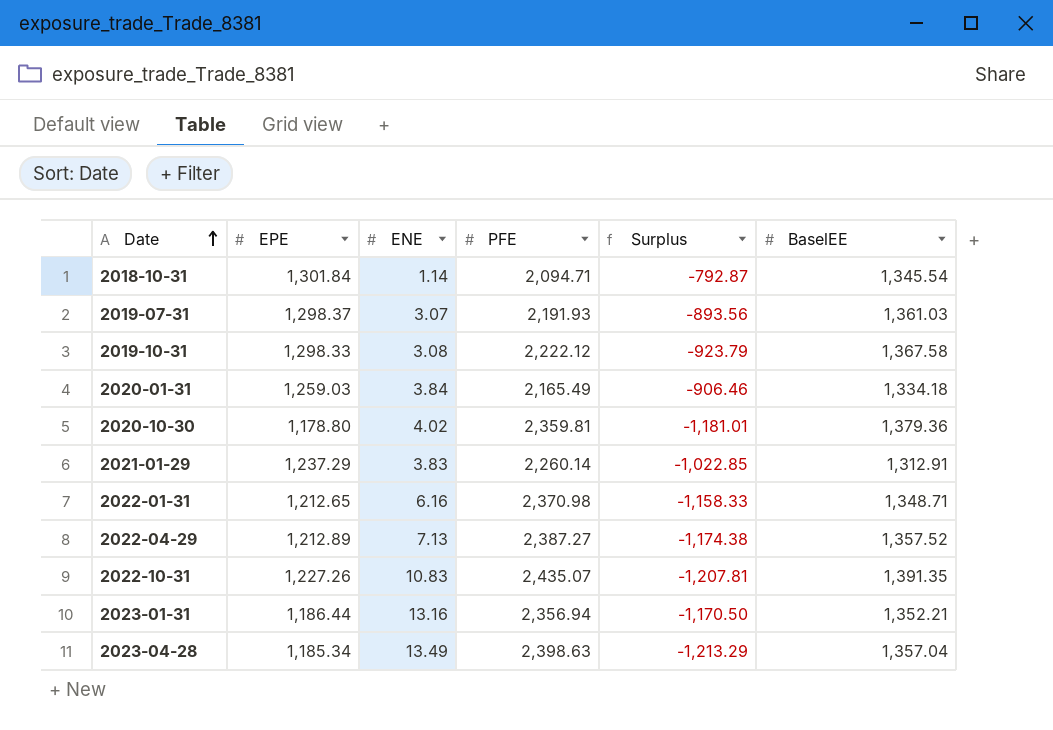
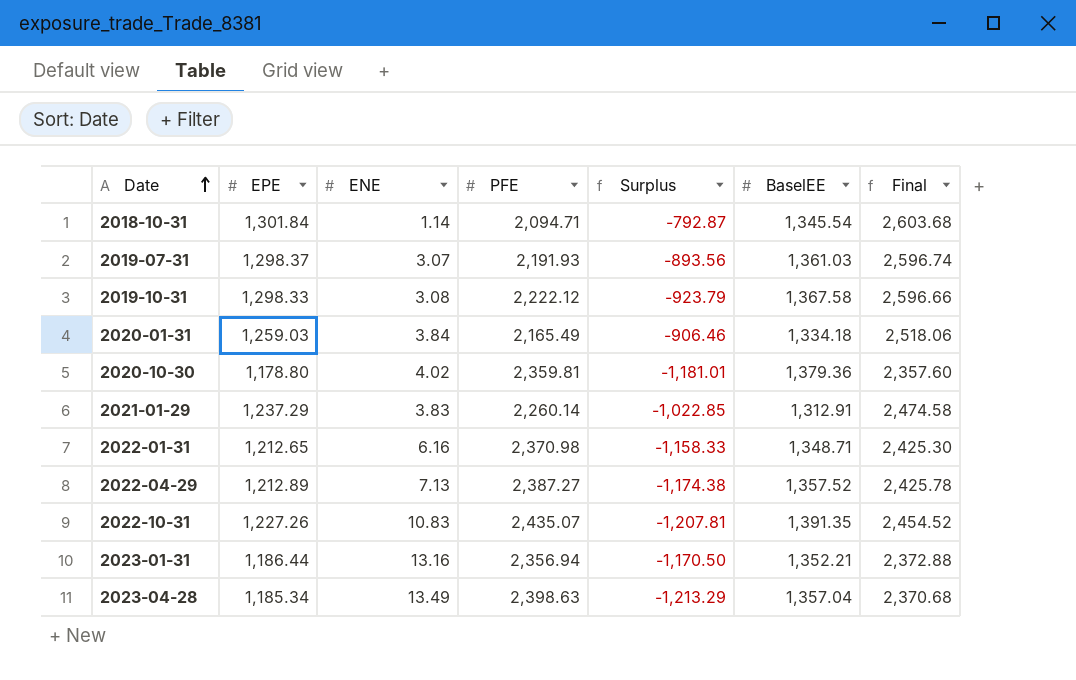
column Final | formula: none -> [EPE] * 2

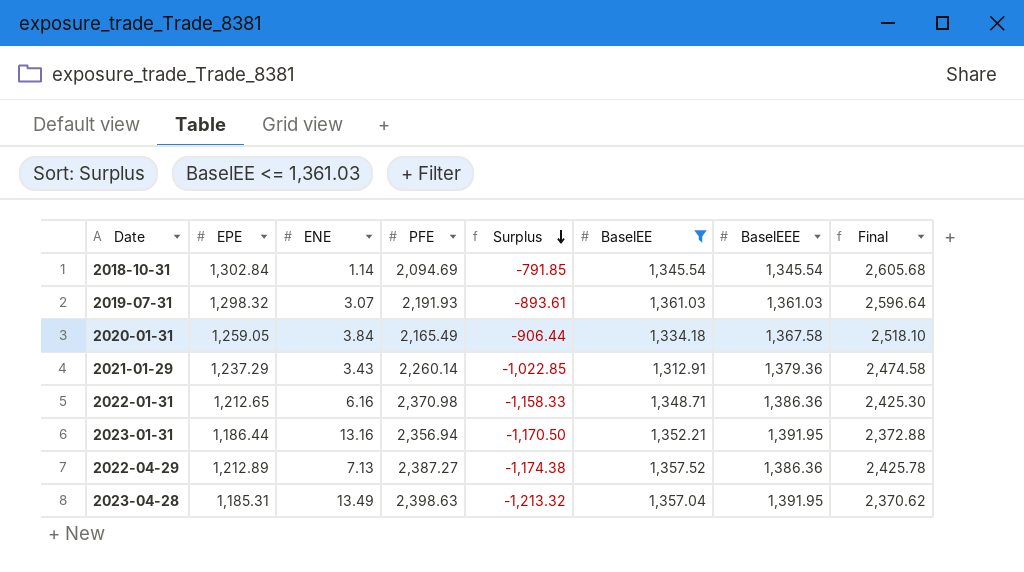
filter: none -> BaselEE <= 1,361.03
row order: Date ascending -> Surplus descending
column BaselEEE | position: none -> 7
2018-10-31 | EPE: 1,301.84 -> 1,302.84
2018-10-31 | PFE: 2,094.71 -> 2,094.69
2018-10-31 | Surplus: -792.87 -> -791.85
2018-10-31 | Final: 2,603.68 -> 2,605.68
2019-07-31 | EPE: 1,298.37 -> 1,298.32
2019-07-31 | Surplus: -893.56 -> -893.61
2019-07-31 | Final: 2,596.74 -> 2,596.64
2020-01-31 | EPE: 1,259.03 -> 1,259.05
2020-01-31 | Surplus: -906.46 -> -906.44
2020-01-31 | Final: 2,518.06 -> 2,518.10
2021-01-29 | ENE: 3.83 -> 3.43
2023-04-28 | EPE: 1,185.34 -> 1,185.31
2023-04-28 | Surplus: -1,213.29 -> -1,213.32
2023-04-28 | Final: 2,370.68 -> 2,370.62

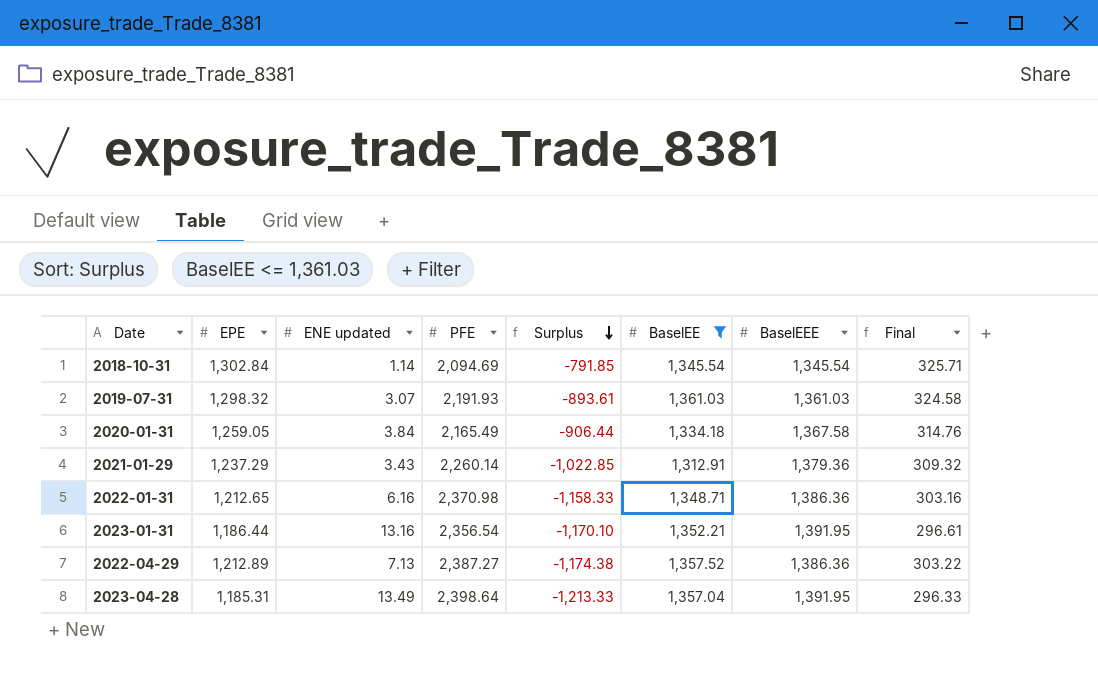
column name: ENE -> ENE updated
column Final | formula: [EPE] * 2 -> [EPE] * 0.25
2023-01-31 | PFE: 2,356.94 -> 2,356.54
2023-01-31 | Surplus: -1,170.50 -> -1,170.10
2023-04-28 | PFE: 2,398.63 -> 2,398.64
2023-04-28 | Surplus: -1,213.32 -> -1,213.33

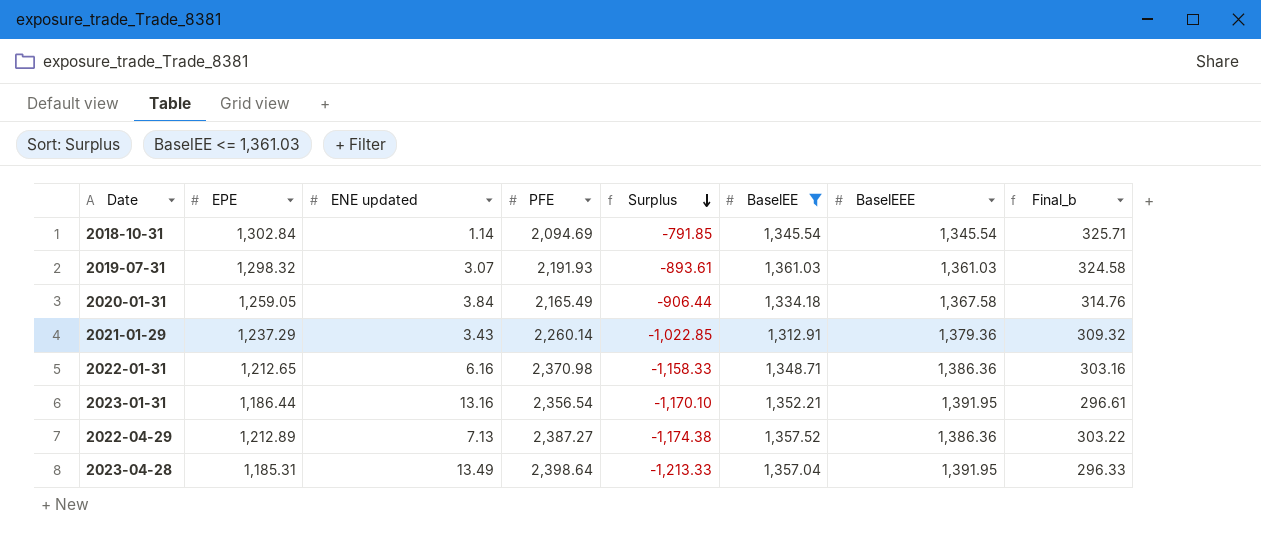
column name: Final -> Final_b

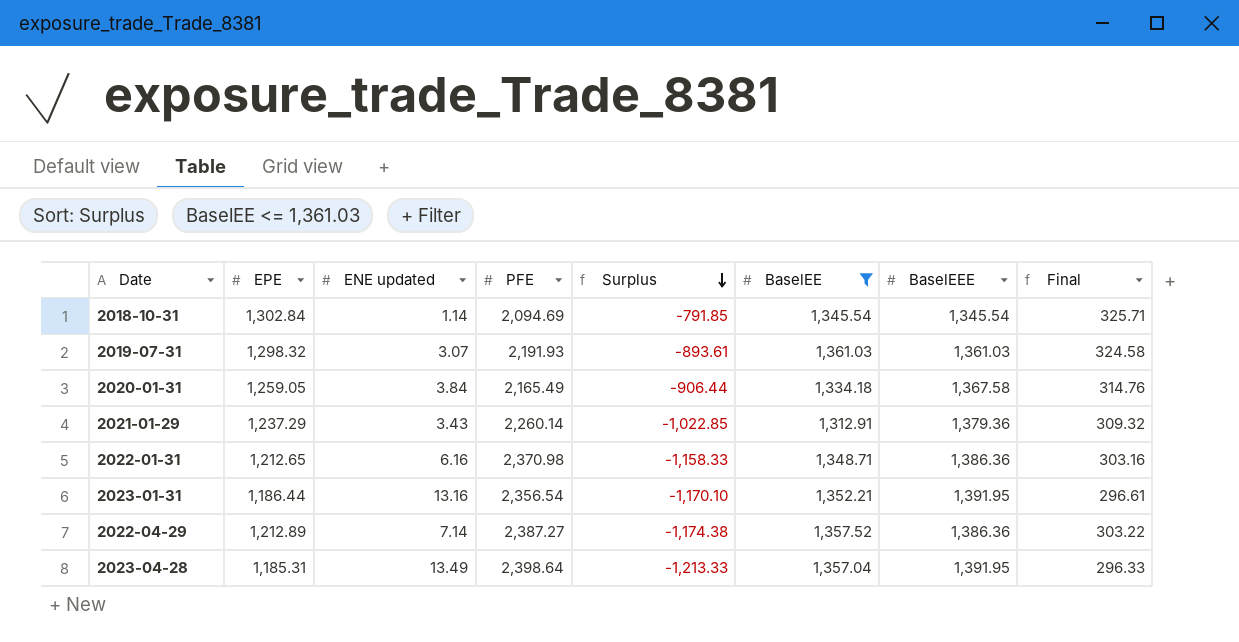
column name: Final_b -> Final
2022-04-29 | ENE updated: 7.13 -> 7.14

